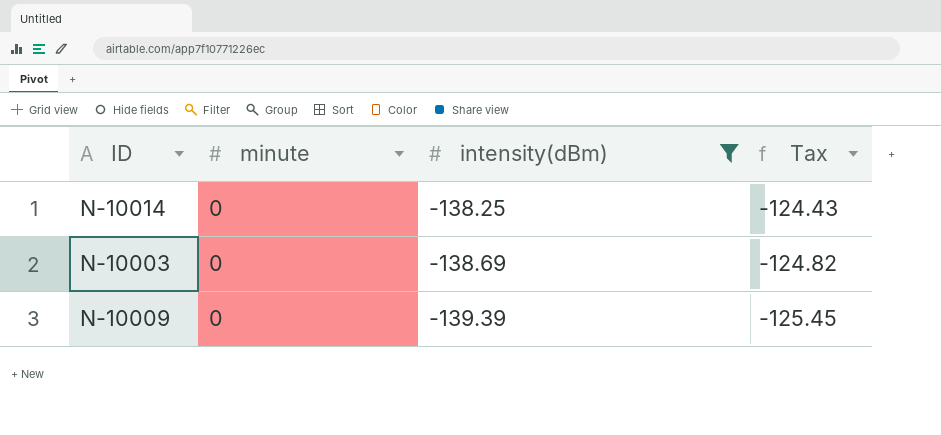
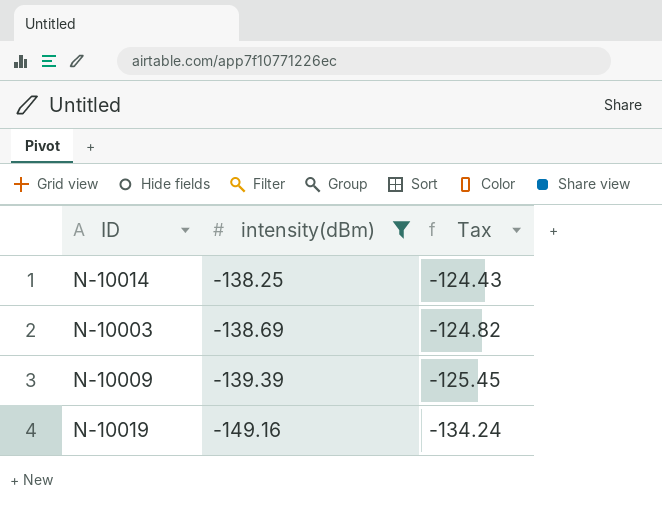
column minute | position: 2 -> none
row N-10019: none -> -149.16 | -134.24

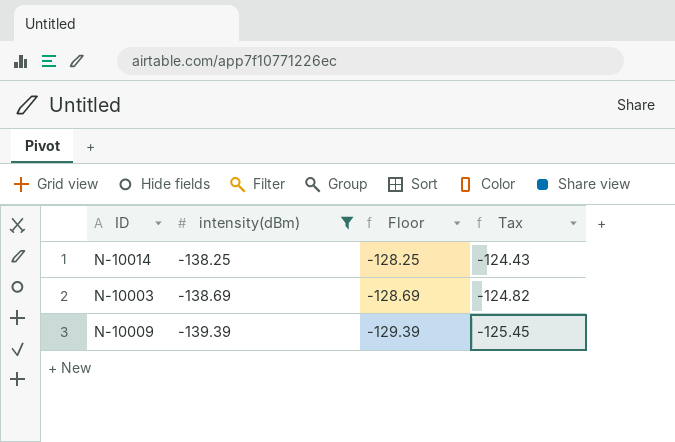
column Floor | formula: none -> [intensity(dBm)] + 10
row N-10019: -149.16 | -134.24 -> none

